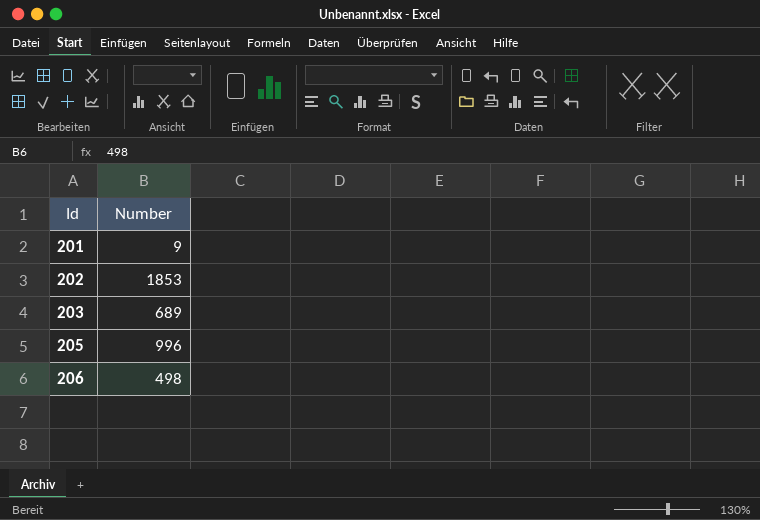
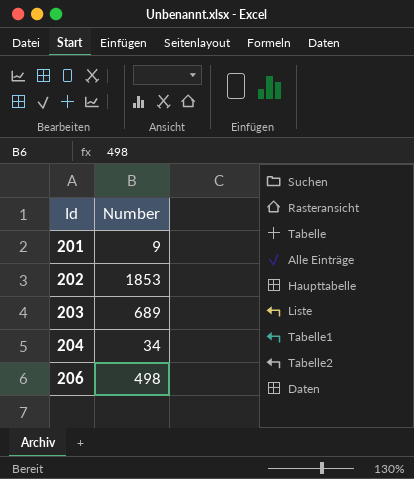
row 205: 996 -> none
row 204: none -> 34

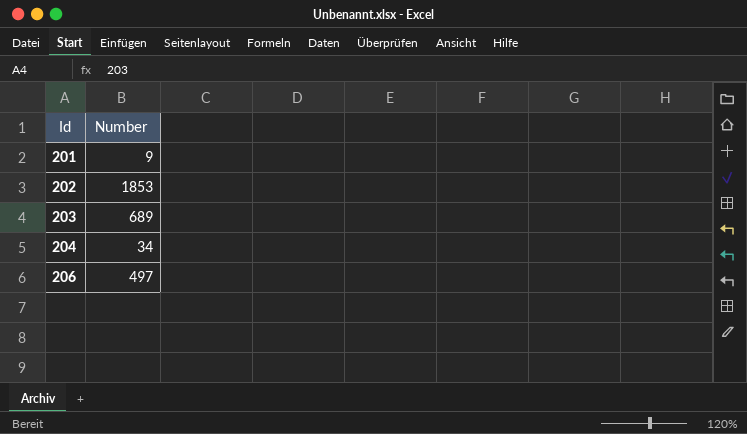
206 | Number: 498 -> 497

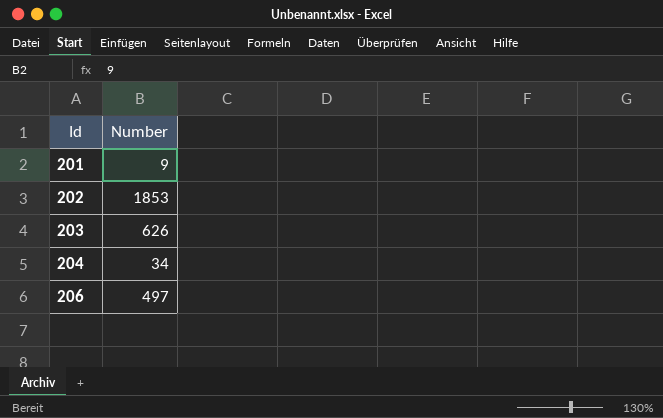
203 | Number: 689 -> 626

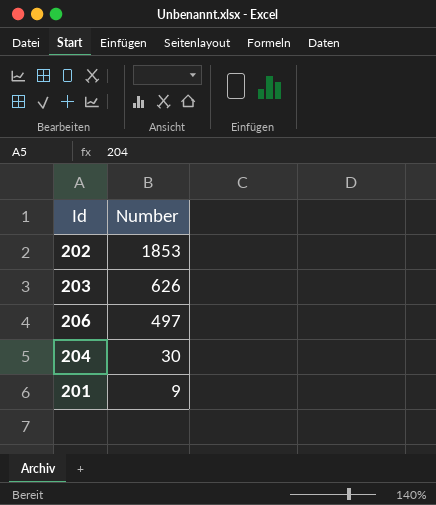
row order: Id ascending -> Number descending
204 | Number: 34 -> 30

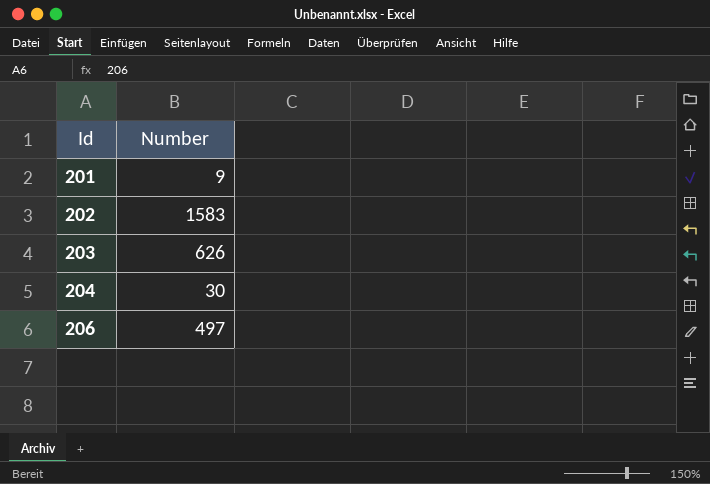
row order: Number descending -> Id ascending
202 | Number: 1853 -> 1583

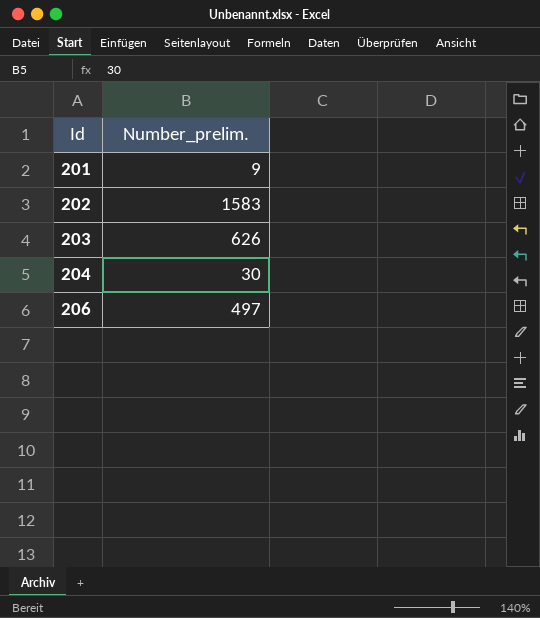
column name: Number -> Number_prelim.

